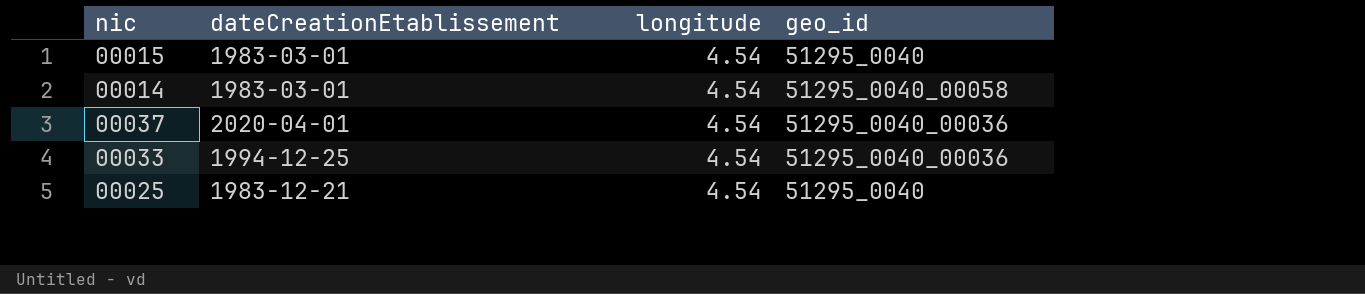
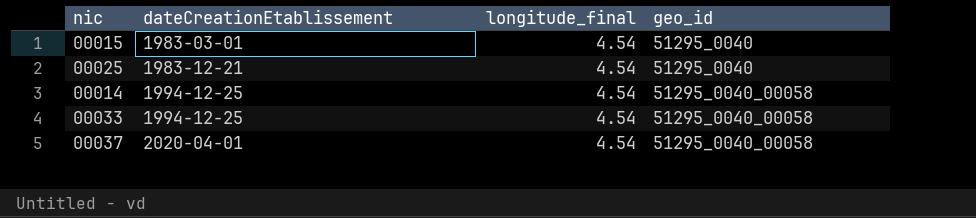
row order: none -> dateCreationEtablissement ascending
column name: longitude -> longitude_final
00014 | dateCreationEtablissement: 1983-03-01 -> 1994-12-25
00033 | geo_id: 51295_0040_00036 -> 51295_0040_00058
00037 | geo_id: 51295_0040_00036 -> 51295_0040_00058

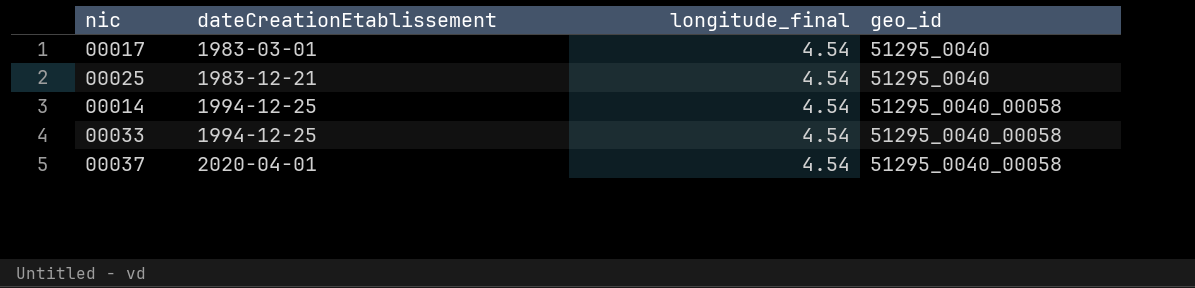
row 00015: 1983-03-01 | 4.54 | 51295_0040 -> none
row 00017: none -> 1983-03-01 | 4.54 | 51295_0040

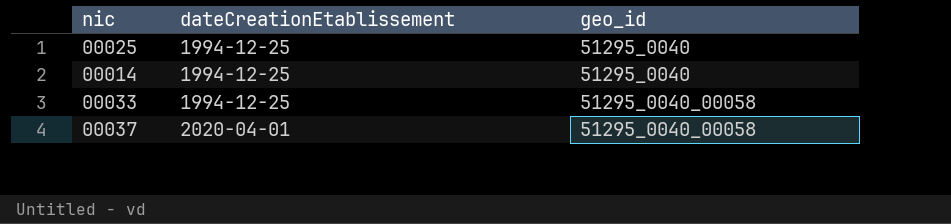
column longitude_final | position: 3 -> none
row 00017: 1983-03-01 | 4.54 | 51295_0040 -> none
00025 | dateCreationEtablissement: 1983-12-21 -> 1994-12-25
00014 | geo_id: 51295_0040_00058 -> 51295_0040

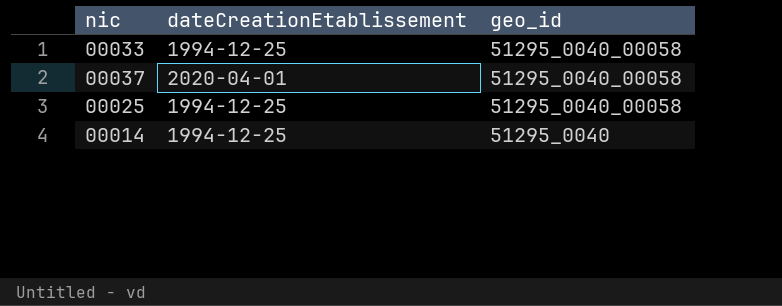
row order: dateCreationEtablissement ascending -> geo_id descending
00025 | geo_id: 51295_0040 -> 51295_0040_00058

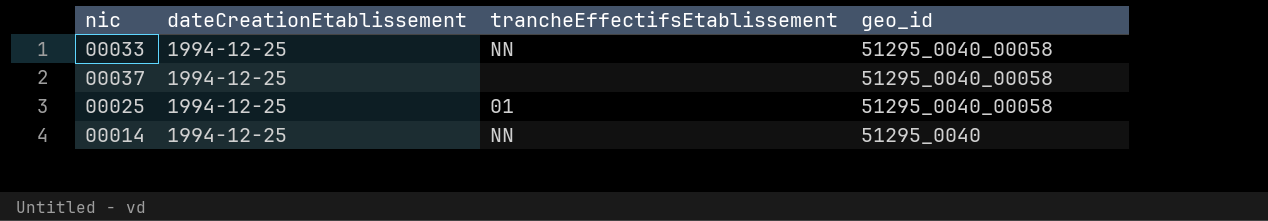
column trancheEffectifsEtablissement | position: none -> 3
00037 | dateCreationEtablissement: 2020-04-01 -> 1994-12-25

